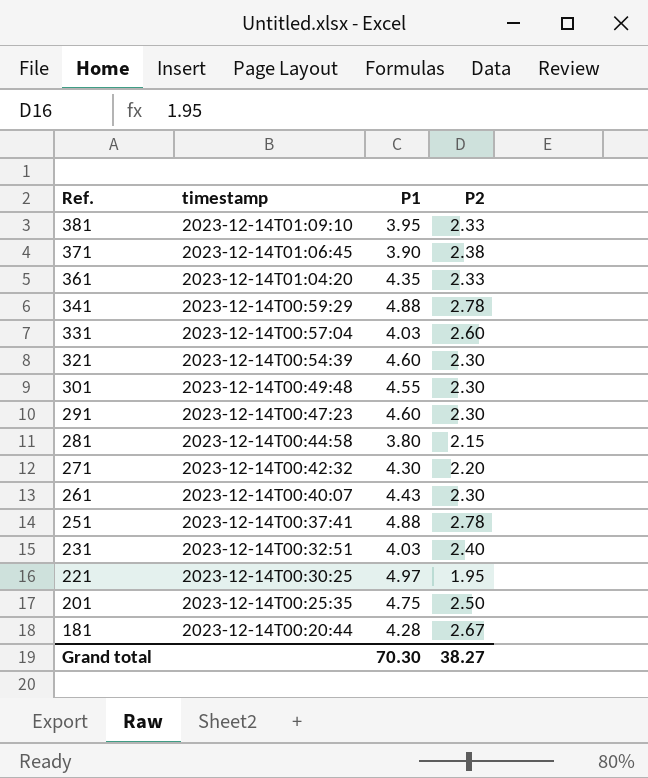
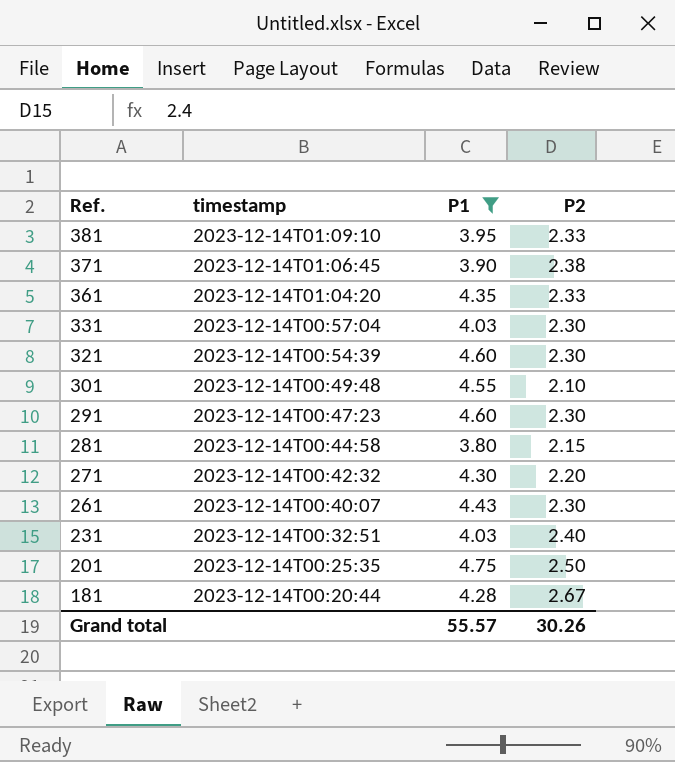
filter: none -> P1 <= 4.75
331 | P2: 2.60 -> 2.30
301 | P2: 2.30 -> 2.10
Grand total | P1: 70.30 -> 55.57
Grand total | P2: 38.27 -> 30.26

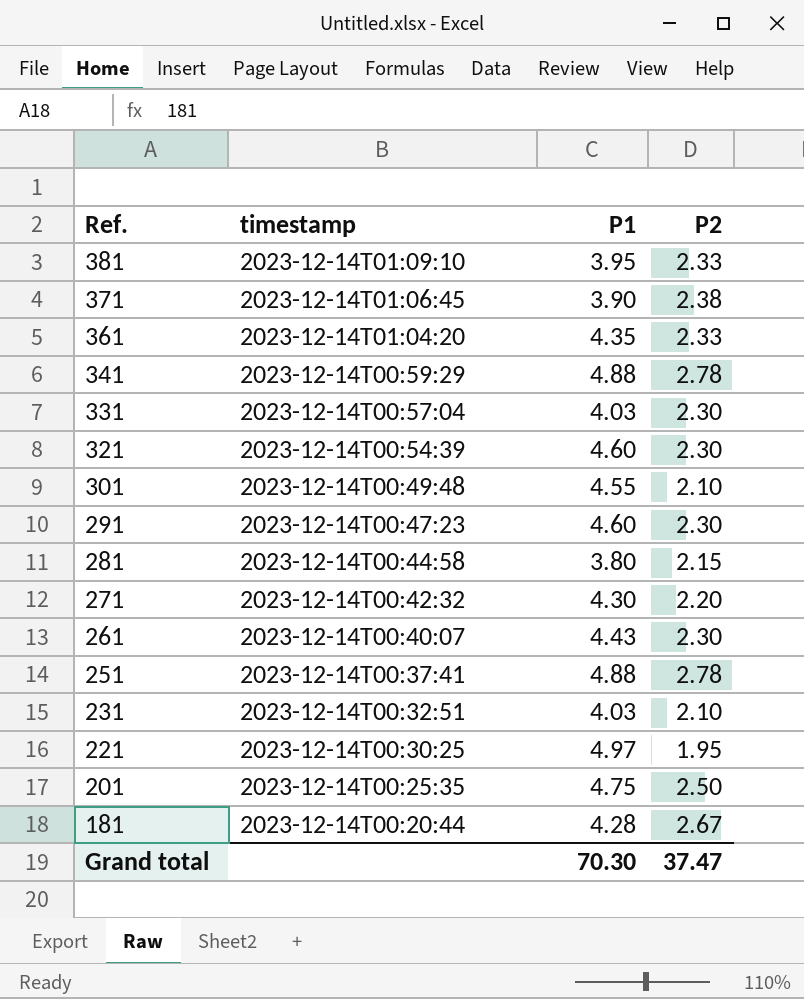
filter: P1 <= 4.75 -> none
231 | P2: 2.40 -> 2.10
Grand total | P1: 55.57 -> 70.30
Grand total | P2: 30.26 -> 37.47

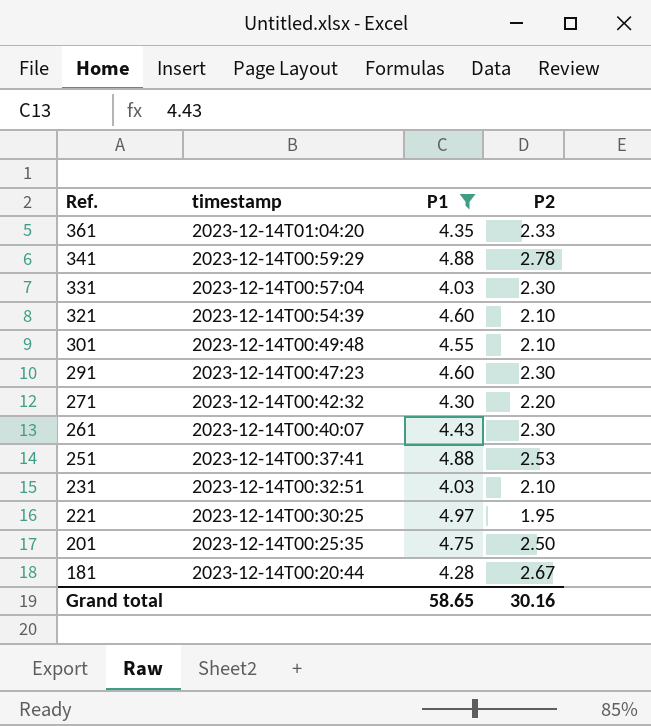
filter: none -> P1 >= 4.03
321 | P2: 2.30 -> 2.10
251 | P2: 2.78 -> 2.53
Grand total | P1: 70.30 -> 58.65
Grand total | P2: 37.47 -> 30.16

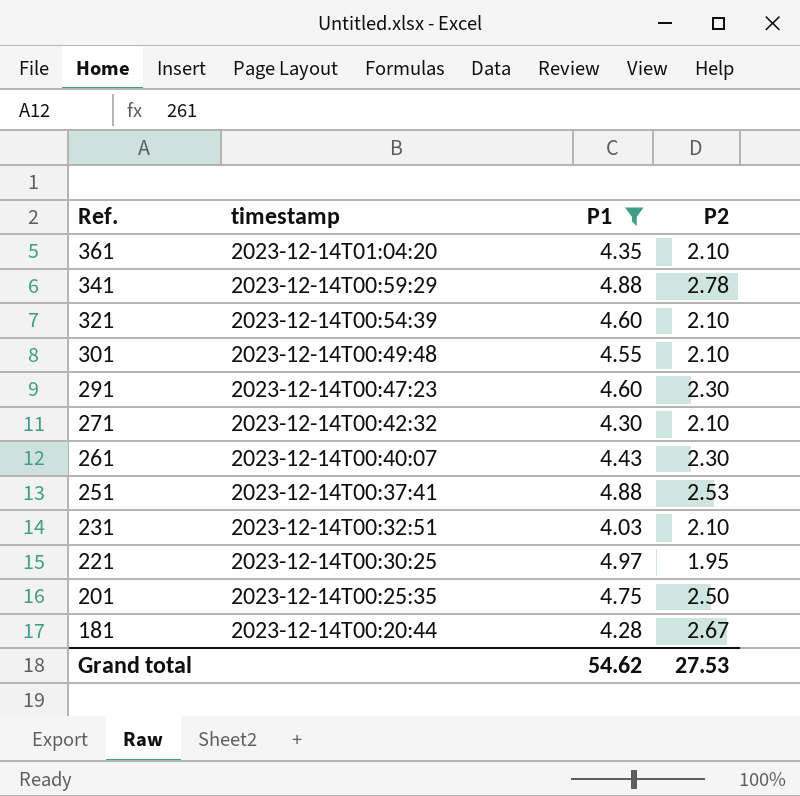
row 331: 2023-12-14T00:57:04 | 4.03 | 2.30 -> none
361 | P2: 2.33 -> 2.10
271 | P2: 2.20 -> 2.10
Grand total | P1: 58.65 -> 54.62
Grand total | P2: 30.16 -> 27.53

